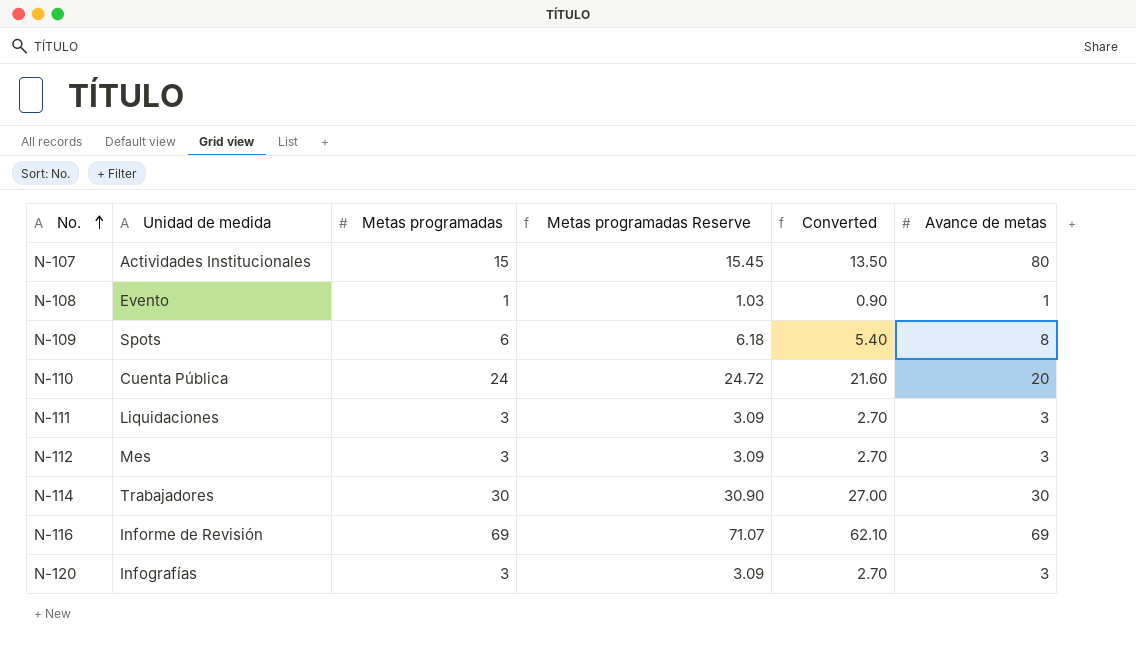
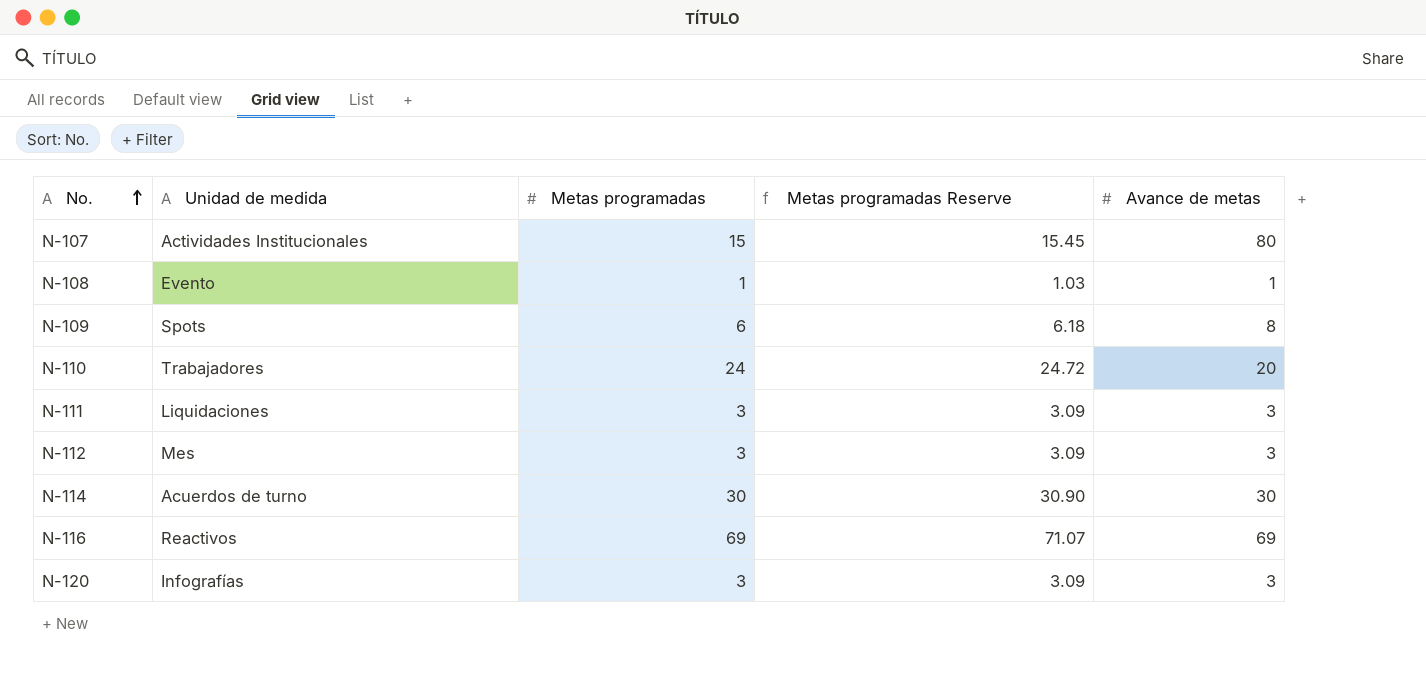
column Converted | formula: [Metas programadas] * 0.9 -> none
N-110 | Unidad de medida: Cuenta Pública -> Trabajadores
N-114 | Unidad de medida: Trabajadores -> Acuerdos de turno
N-116 | Unidad de medida: Informe de Revisión -> Reactivos

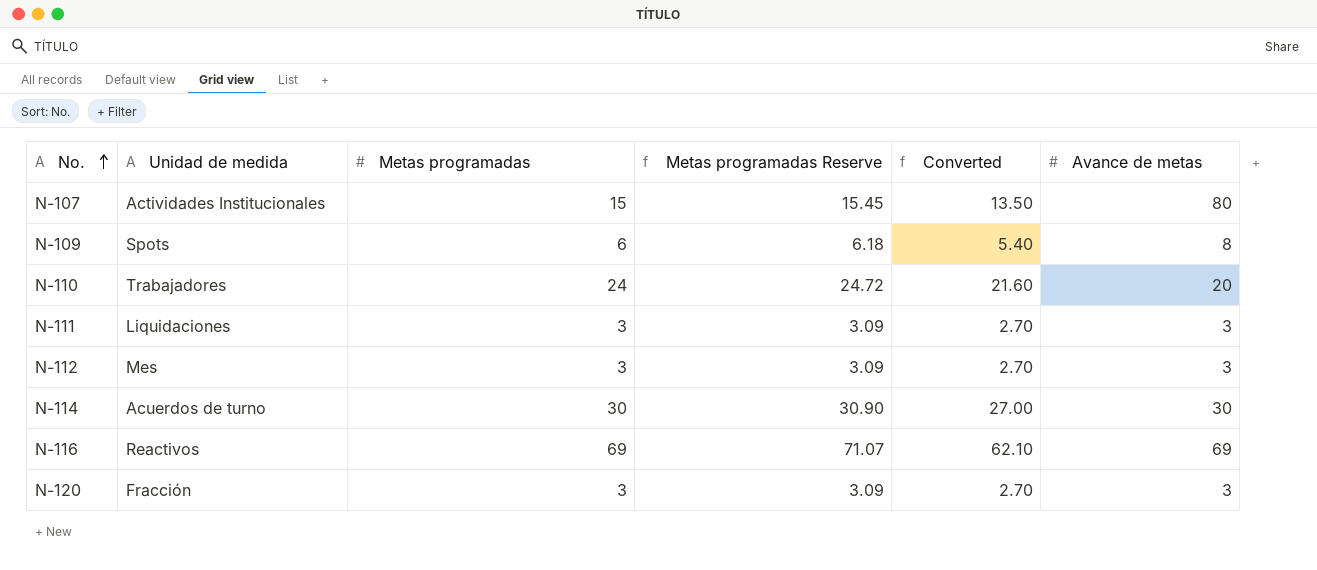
column Converted | formula: none -> [Metas programadas] * 0.9
row N-108: Evento | 1 | 1.03 | 1 -> none
N-120 | Unidad de medida: Infografías -> Fracción

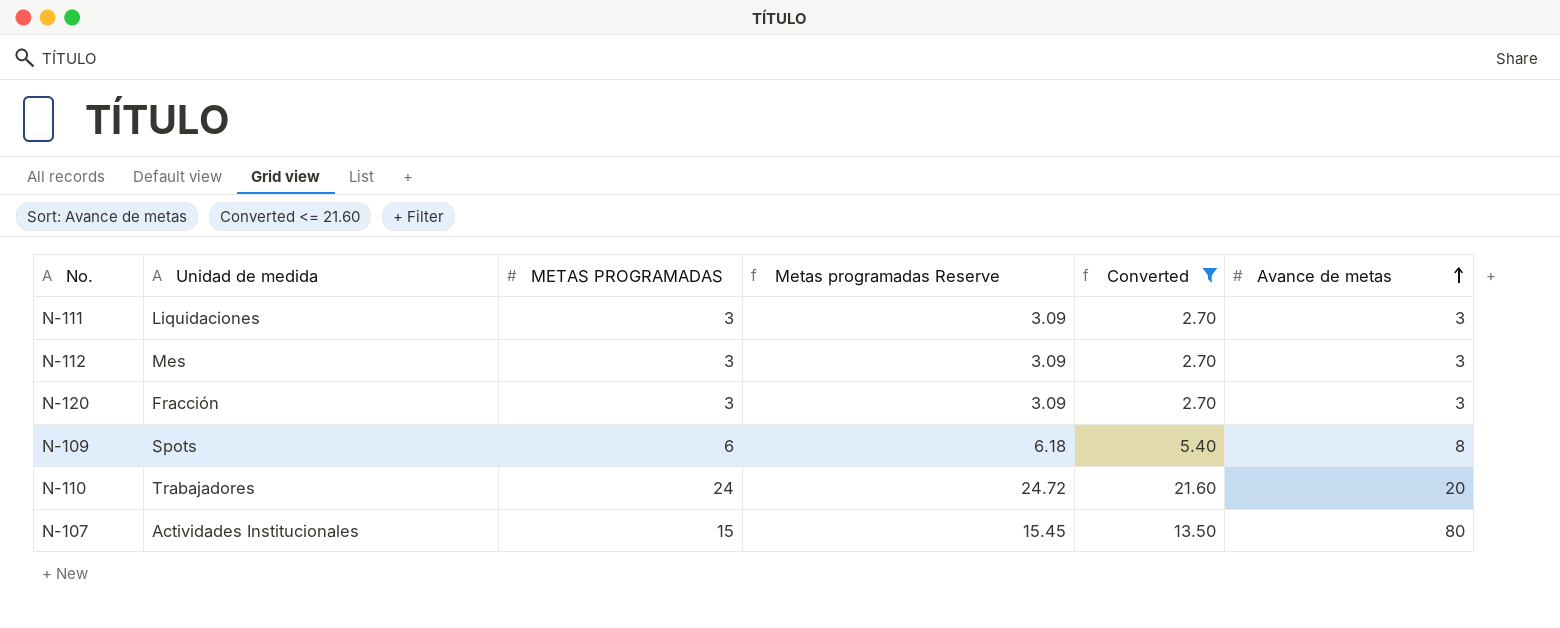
filter: none -> Converted <= 21.60
row order: No. ascending -> Avance de metas ascending
column name: Metas programadas -> METAS PROGRAMADAS

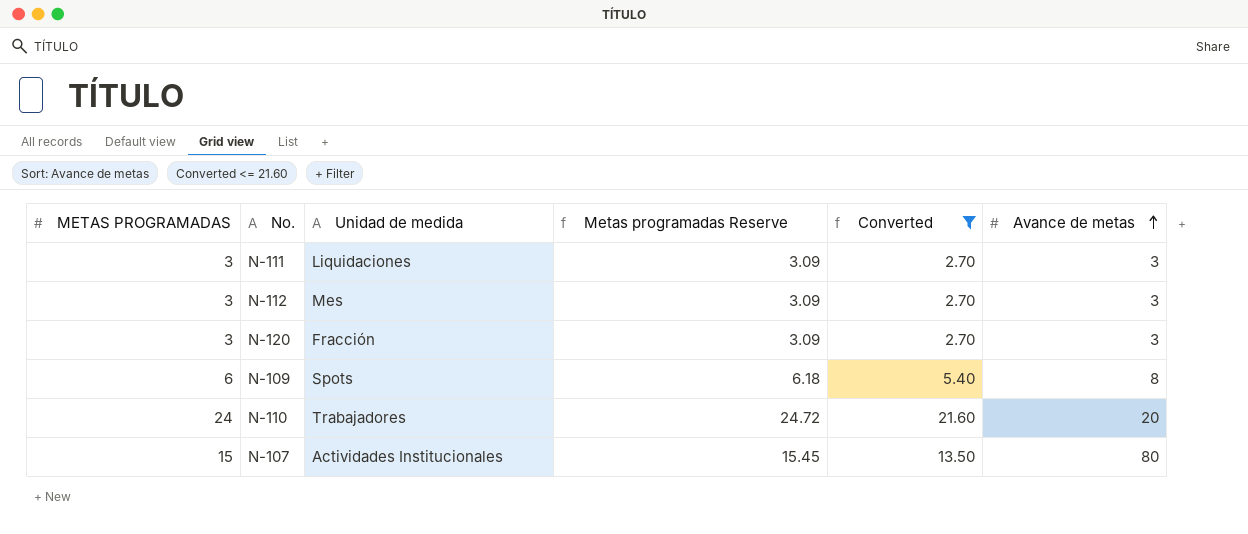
column METAS PROGRAMADAS | position: 3 -> 1

